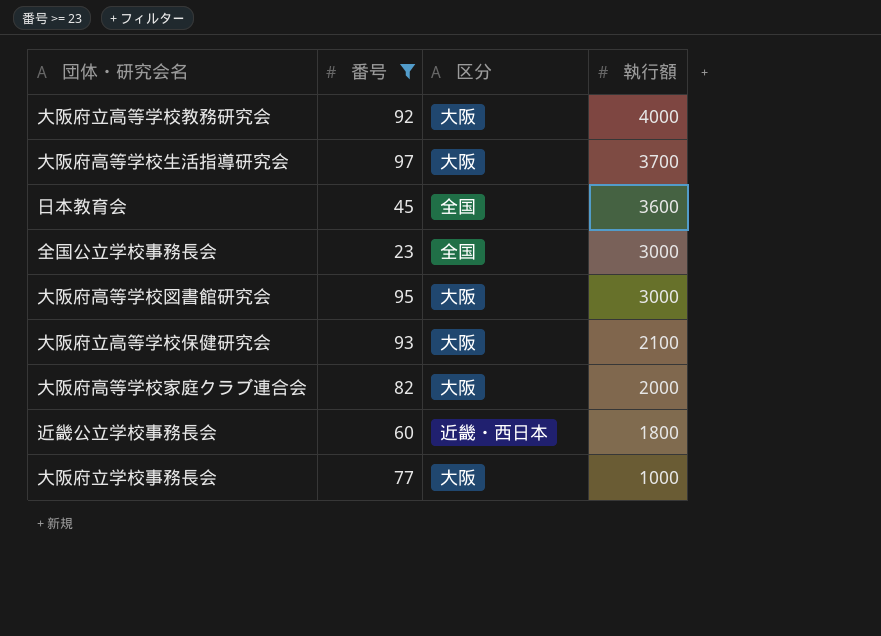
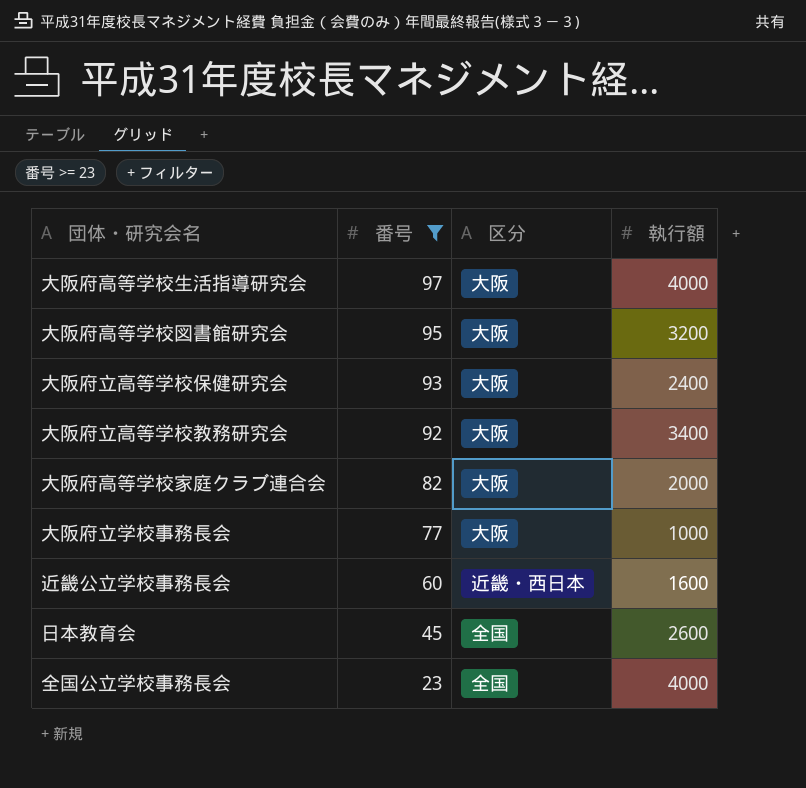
row order: 執行額 descending -> 番号 descending
大阪府高等学校生活指導研究会 | 執行額: 3700 -> 4000
大阪府高等学校図書館研究会 | 執行額: 3000 -> 3200
大阪府立高等学校保健研究会 | 執行額: 2100 -> 2400
大阪府立高等学校教務研究会 | 執行額: 4000 -> 3400
近畿公立学校事務長会 | 執行額: 1800 -> 1600
日本教育会 | 執行額: 3600 -> 2600
全国公立学校事務長会 | 執行額: 3000 -> 4000

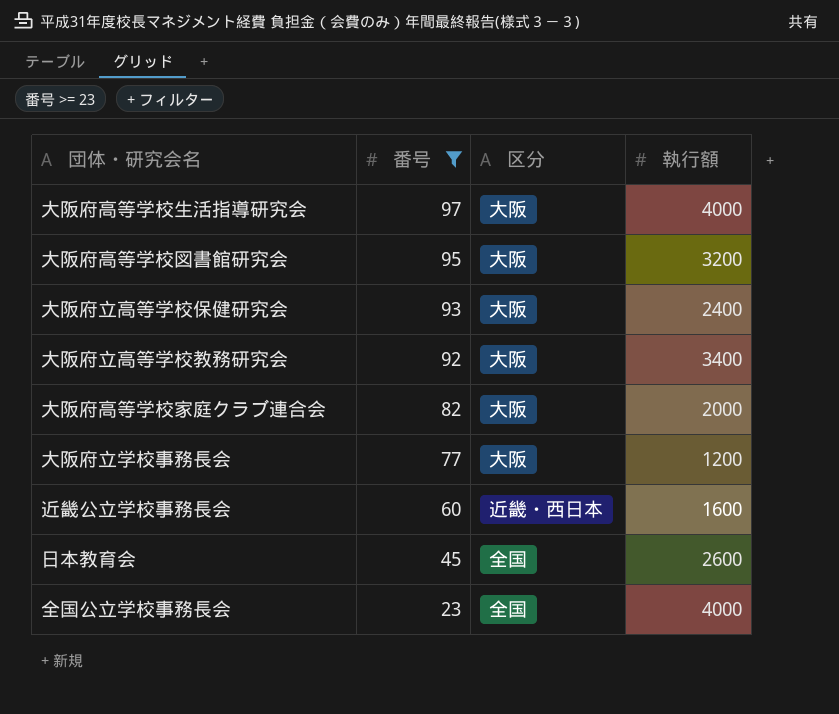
大阪府立学校事務長会 | 執行額: 1000 -> 1200

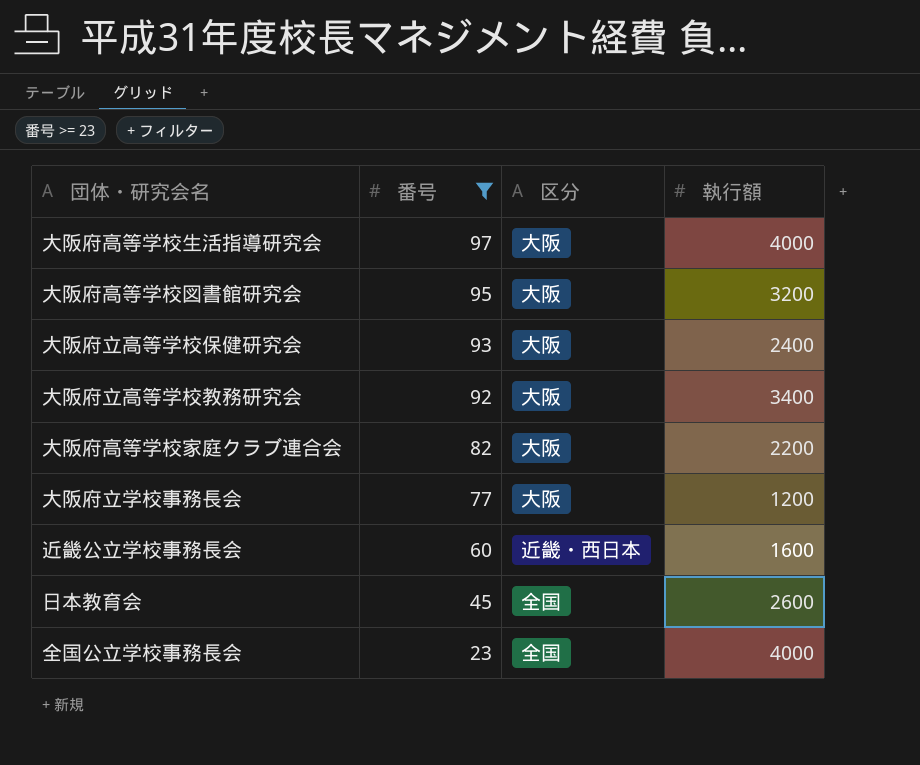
大阪府高等学校家庭クラブ連合会 | 執行額: 2000 -> 2200

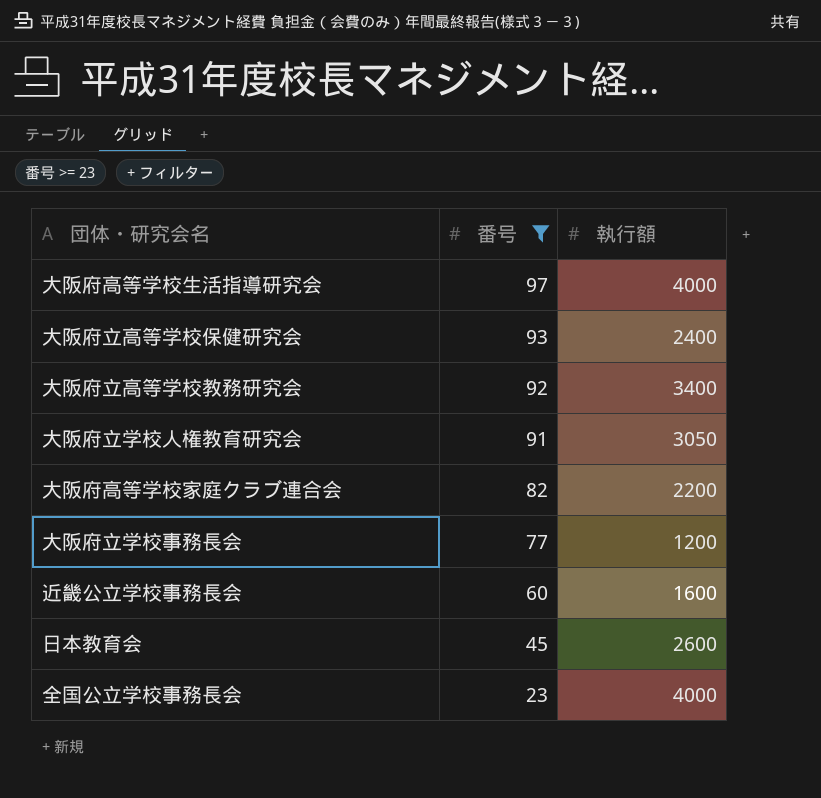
column 区分 | position: 3 -> none
row 大阪府高等学校図書館研究会: 95 | 大阪 | 3200 -> none
row 大阪府立学校人権教育研究会: none -> 91 | 3050

